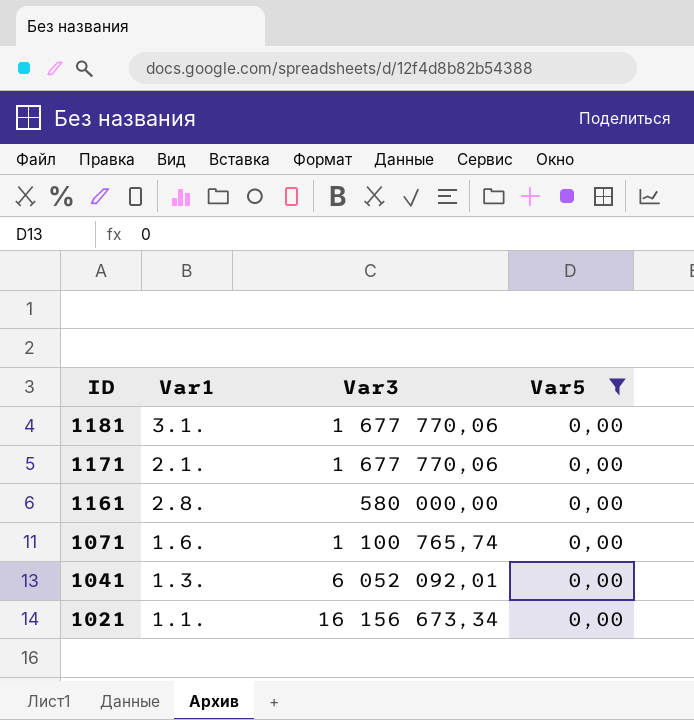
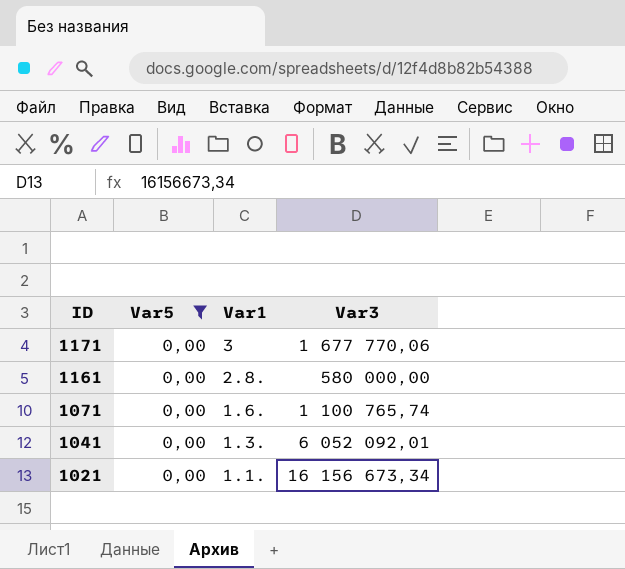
column Var5 | position: 4 -> 2
row 1181: 3.1. | 1 677 770,06 | 0,00 -> none
1171 | Var1: 2.1. -> 3

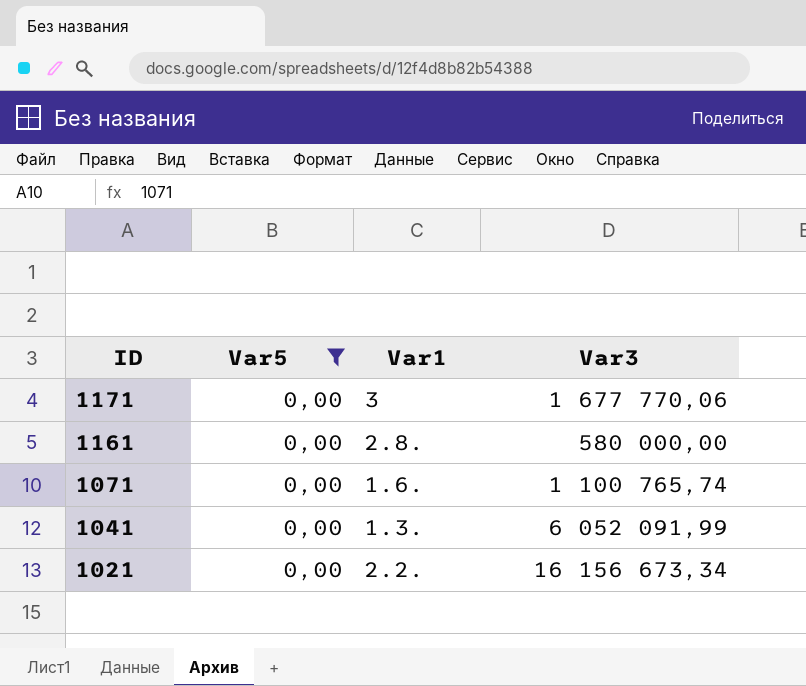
1041 | Var3: 6 052 092,01 -> 6 052 091,99
1021 | Var1: 1.1. -> 2.2.

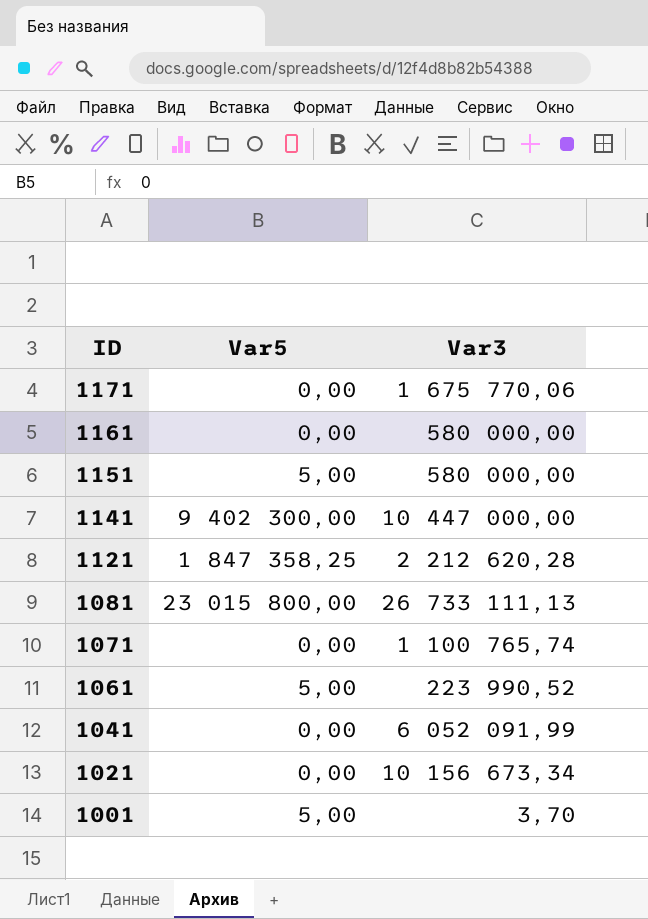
filter: Var5 = 0,00 -> none
column Var1 | position: 3 -> none
1171 | Var3: 1 677 770,06 -> 1 675 770,06
1021 | Var3: 16 156 673,34 -> 10 156 673,34

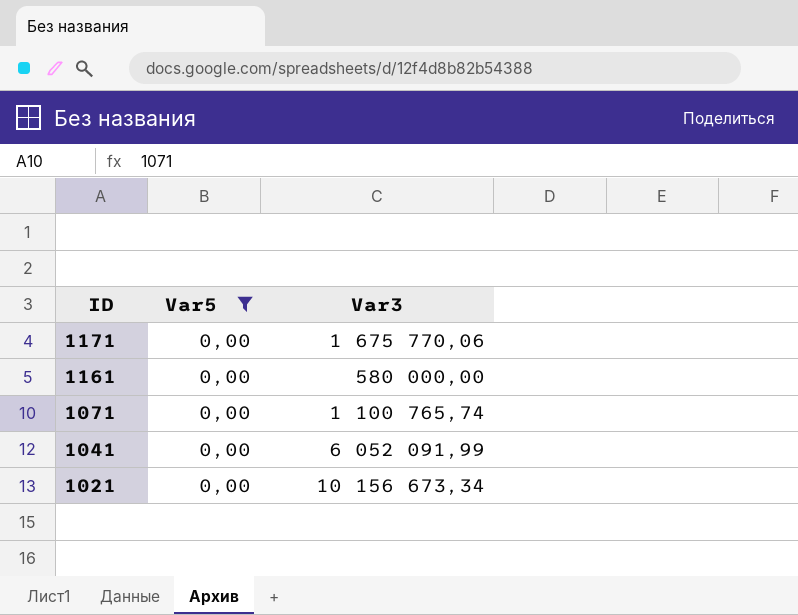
filter: none -> Var5 = 0,00

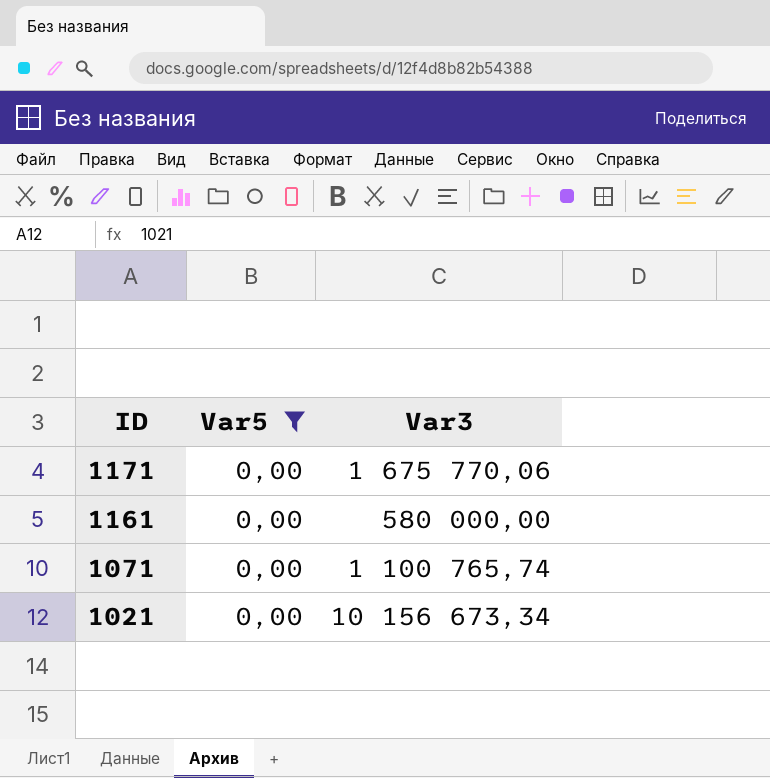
row 1041: 0,00 | 6 052 091,99 -> none

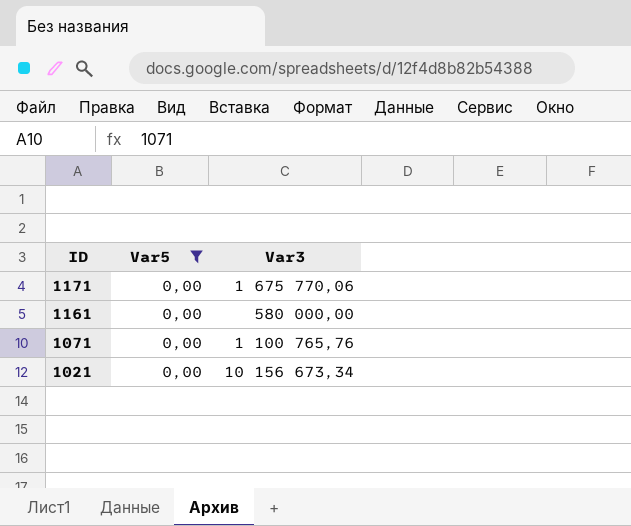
1071 | Var3: 1 100 765,74 -> 1 100 765,76

